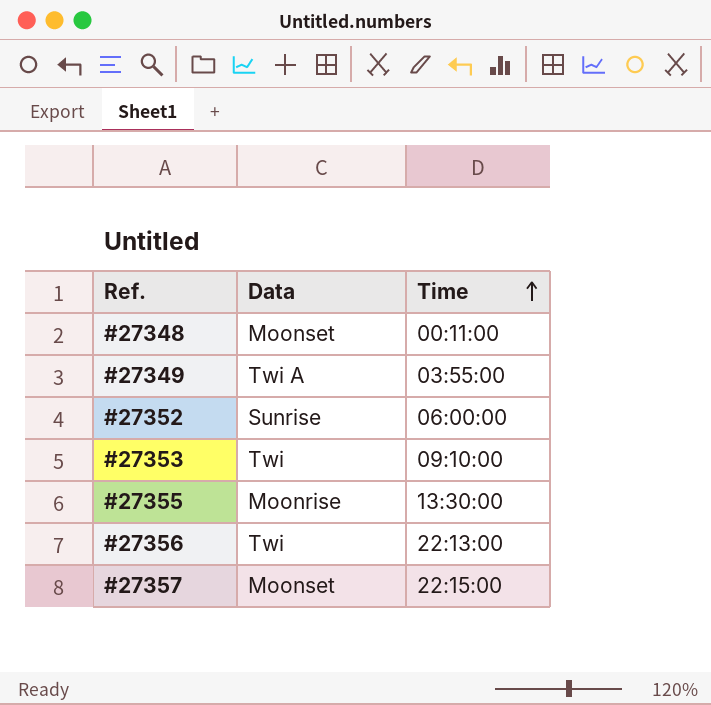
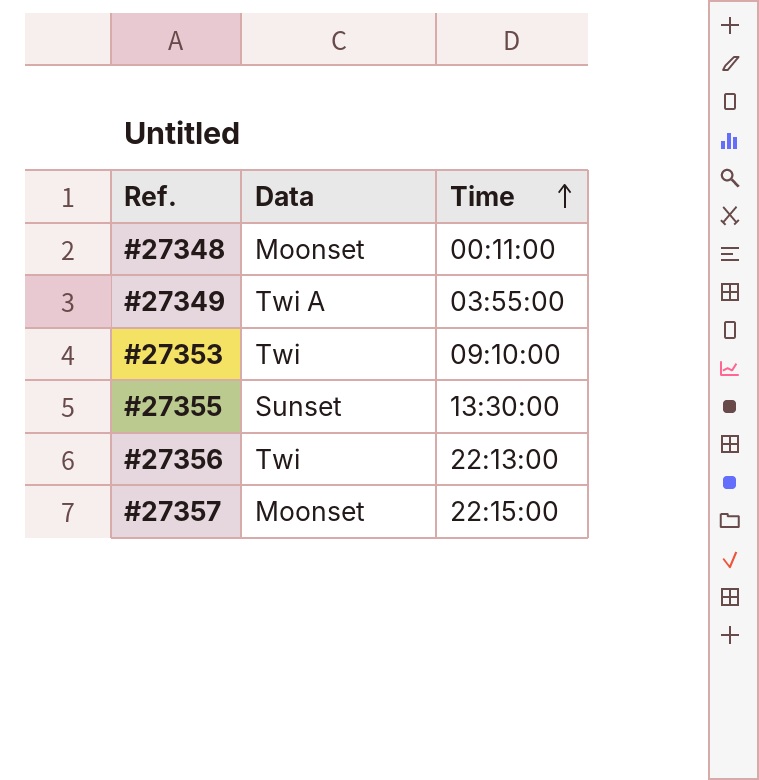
row #27352: Sunrise | 06:00:00 -> none
#27355 | Data: Moonrise -> Sunset

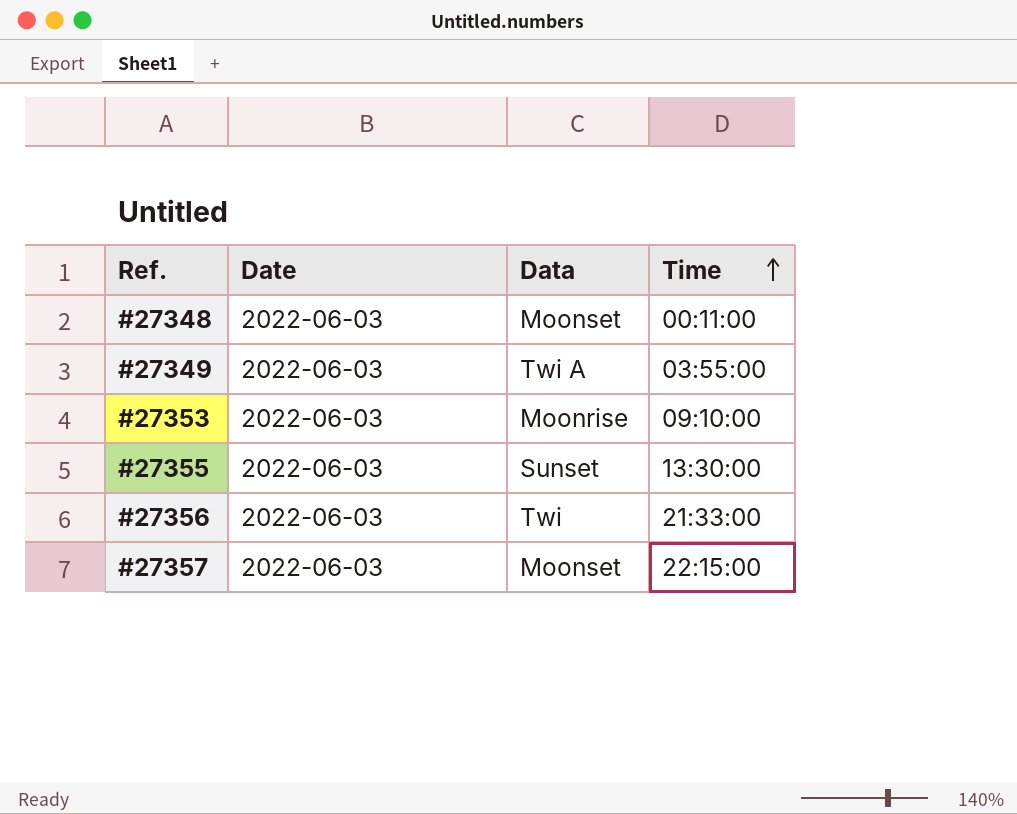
column Date | position: none -> 2
#27353 | Data: Twi -> Moonrise
#27356 | Time: 22:13:00 -> 21:33:00

